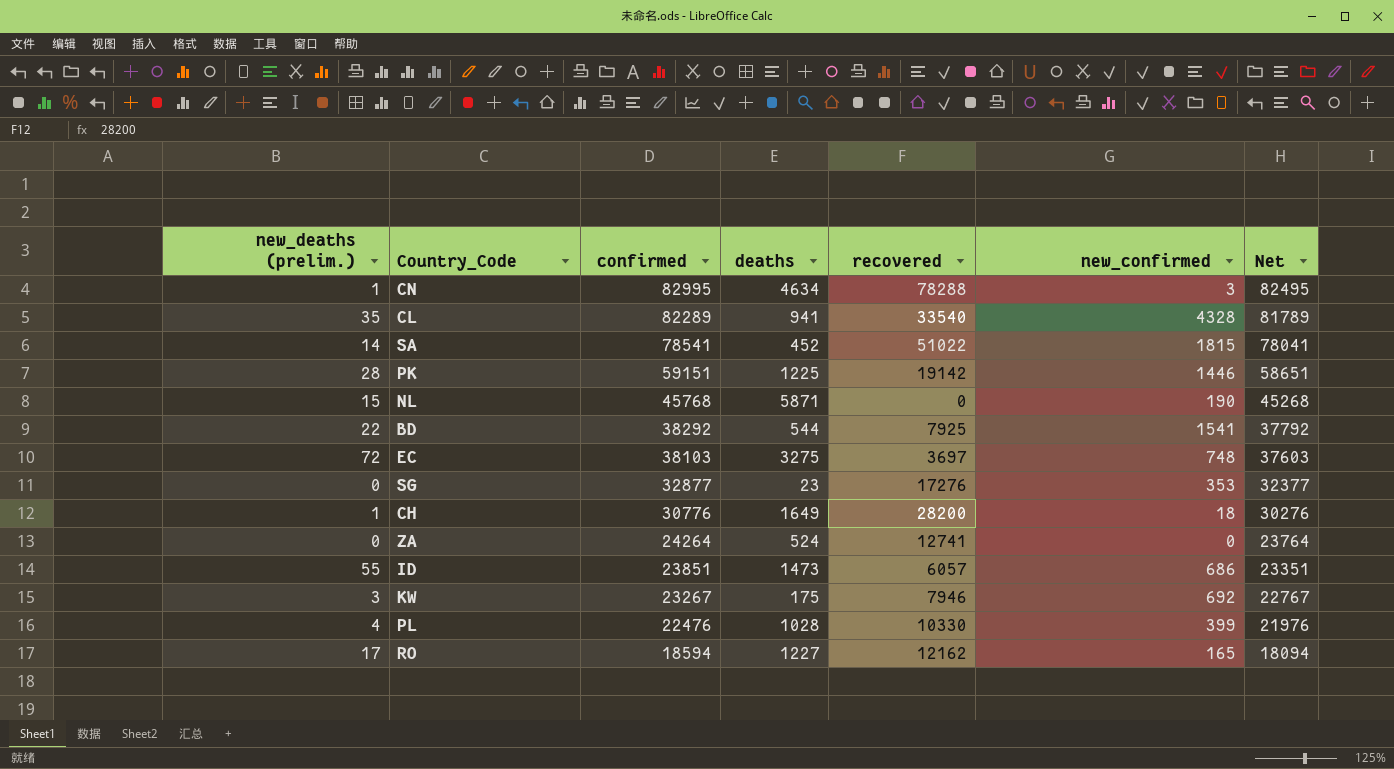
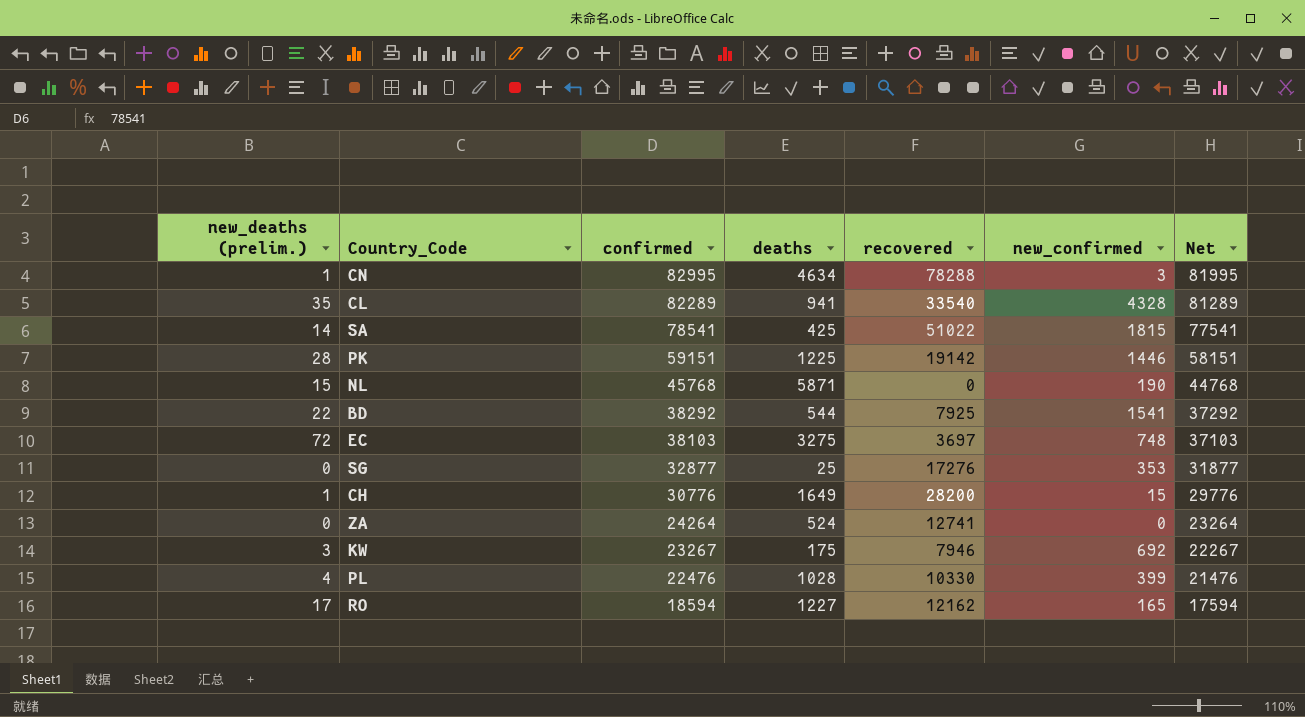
column Net | formula: [confirmed] - 500 -> [confirmed] - 1000
row ID: 55 | 23851 | 1473 | 6057 | 686 | 23351 -> none
SA | deaths: 452 -> 425
SG | deaths: 23 -> 25
CH | new_confirmed: 18 -> 15

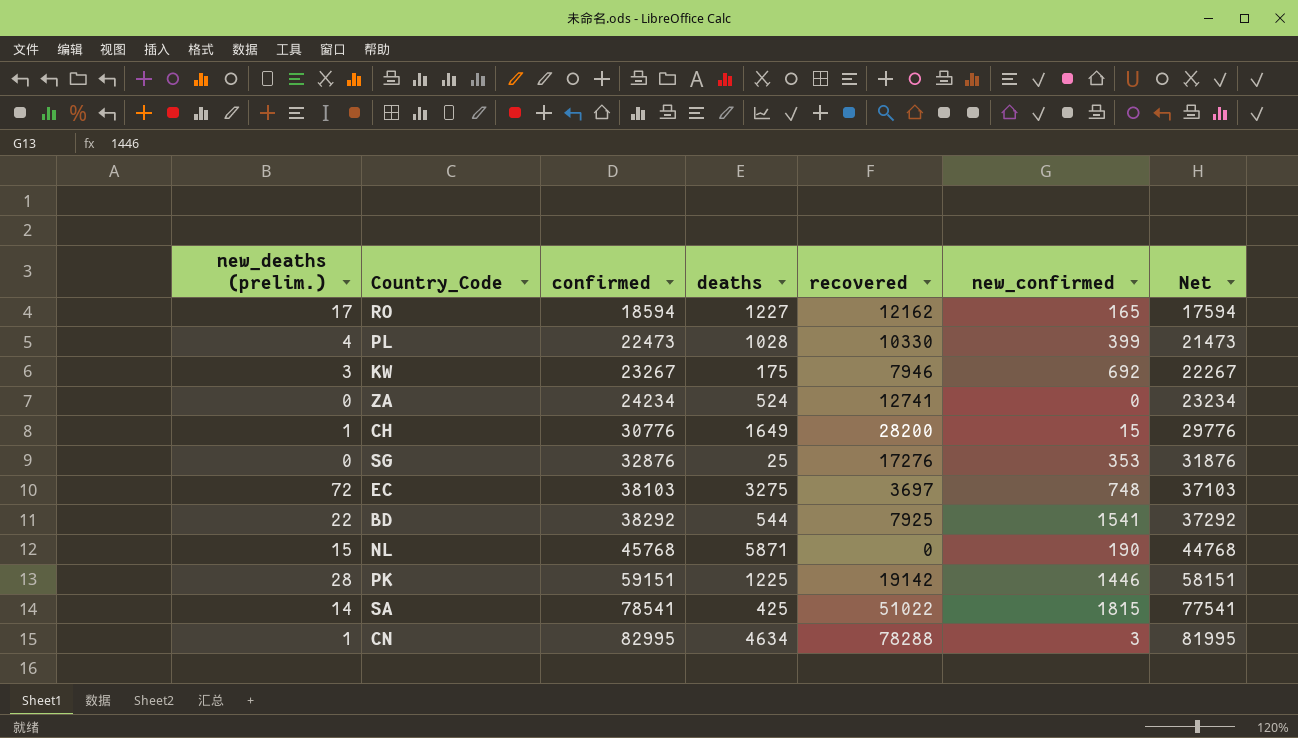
row order: confirmed descending -> confirmed ascending
row CL: 35 | 82289 | 941 | 33540 | 4328 | 81289 -> none
PL | confirmed: 22476 -> 22473
PL | Net: 21476 -> 21473
ZA | confirmed: 24264 -> 24234
ZA | Net: 23264 -> 23234
SG | confirmed: 32877 -> 32876
SG | Net: 31877 -> 31876

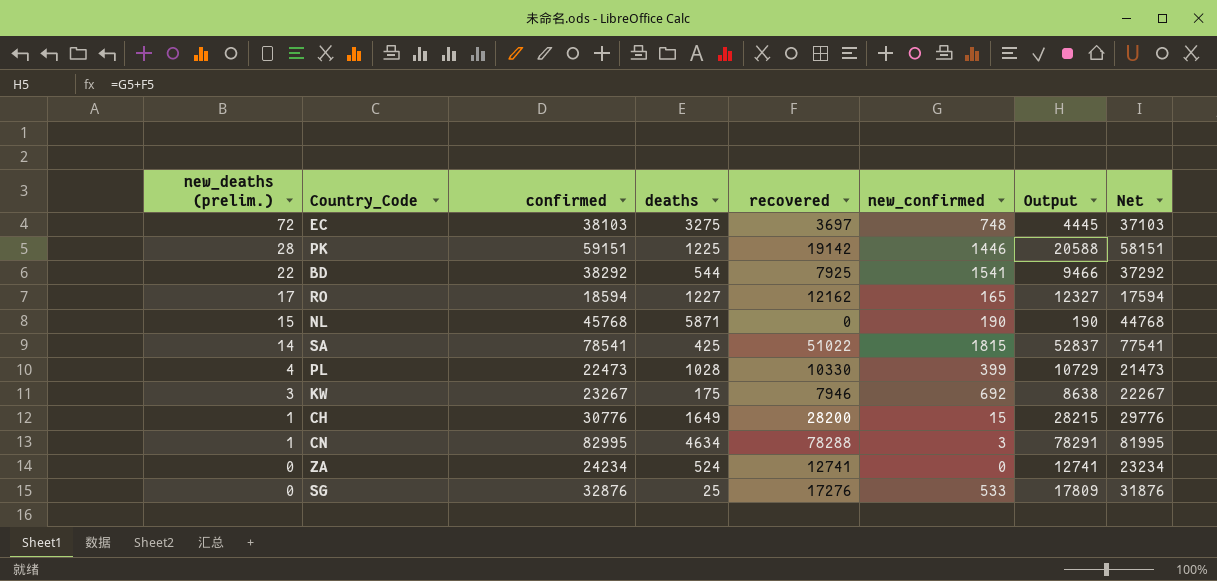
row order: confirmed ascending -> new_deaths (prelim.) descending
column Output | formula: none -> [recovered] + [new_confirmed]
SG | new_confirmed: 353 -> 533

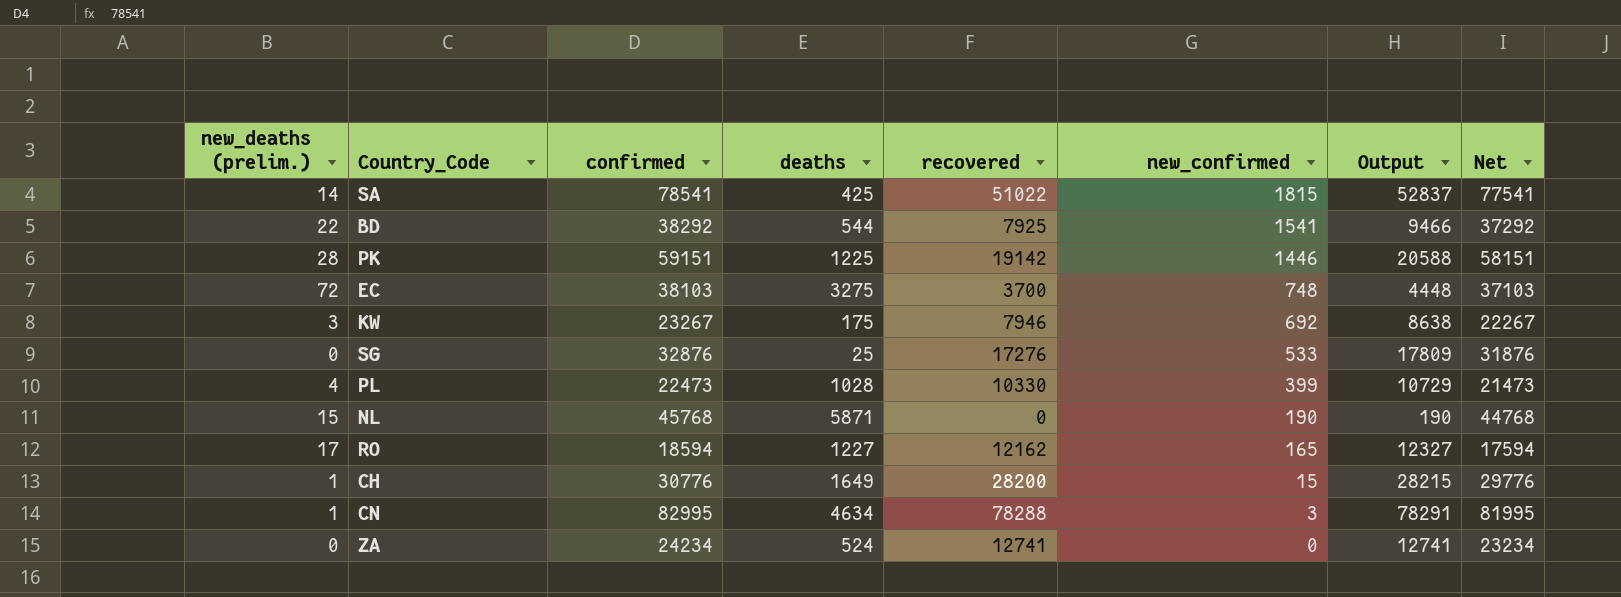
row order: new_deaths (prelim.) descending -> new_confirmed descending
EC | recovered: 3697 -> 3700
EC | Output: 4445 -> 4448

